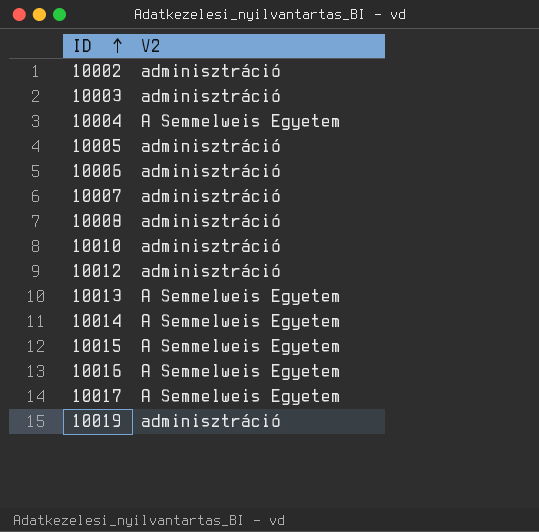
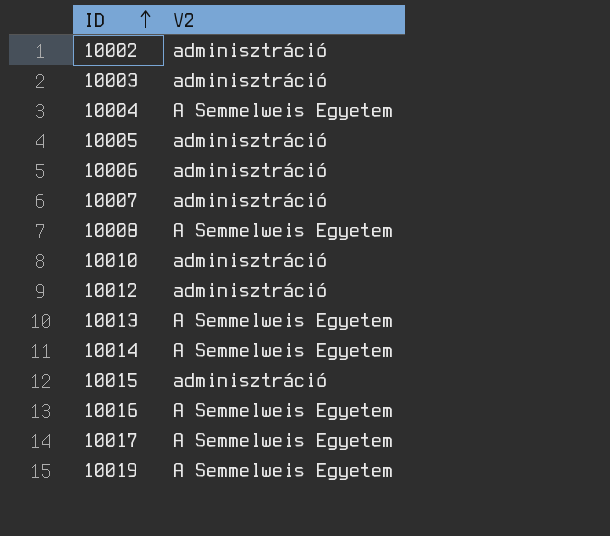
10008 | V2: adminisztráció -> A Semmelweis Egyetem
10015 | V2: A Semmelweis Egyetem -> adminisztráció
10019 | V2: adminisztráció -> A Semmelweis Egyetem

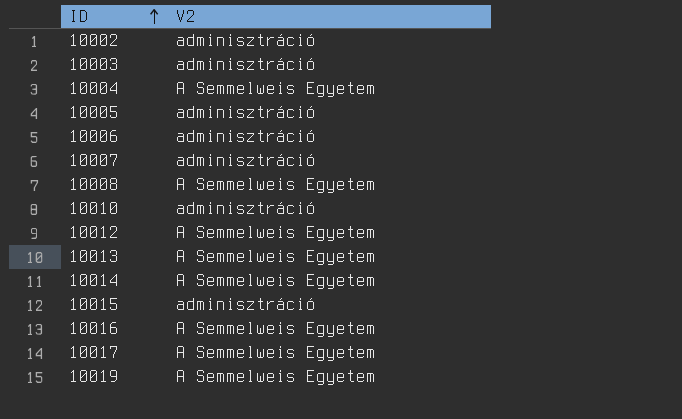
10012 | V2: adminisztráció -> A Semmelweis Egyetem

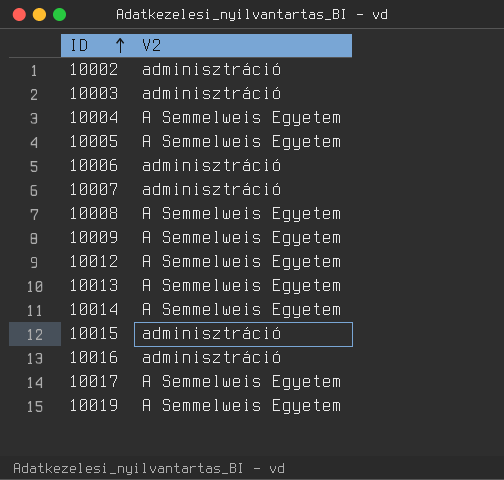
row 10010: adminisztráció -> none
10005 | V2: adminisztráció -> A Semmelweis Egyetem
row 10009: none -> A Semmelweis Egyetem
10016 | V2: A Semmelweis Egyetem -> adminisztráció

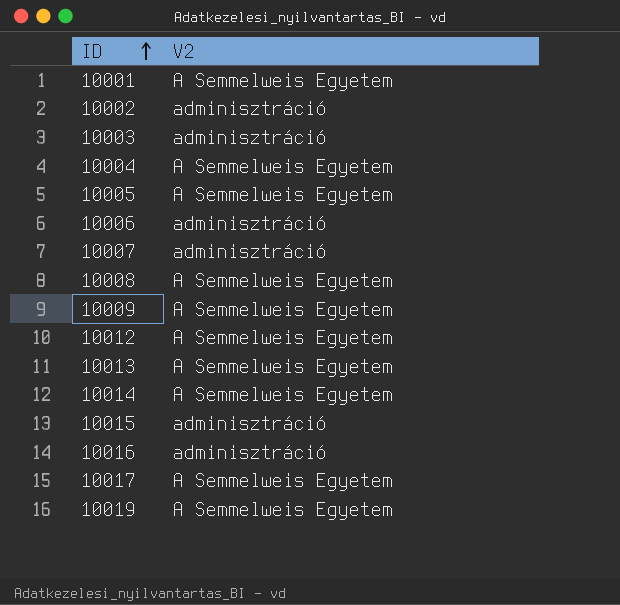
row 10001: none -> A Semmelweis Egyetem

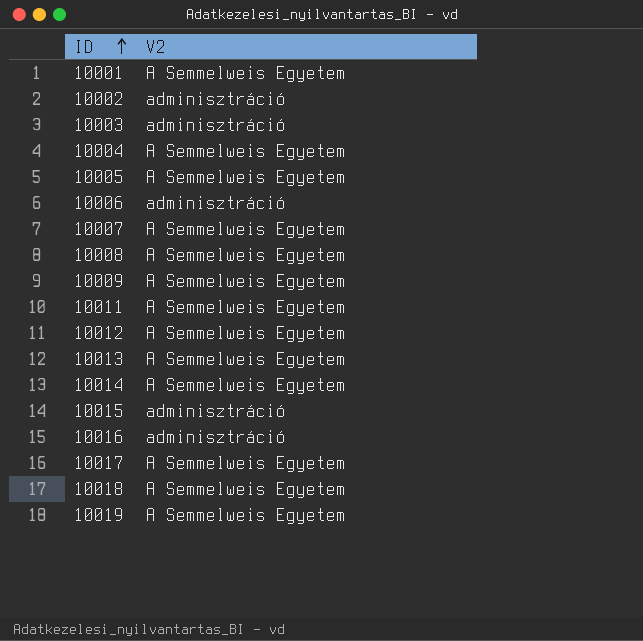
10007 | V2: adminisztráció -> A Semmelweis Egyetem
row 10011: none -> A Semmelweis Egyetem
row 10018: none -> A Semmelweis Egyetem

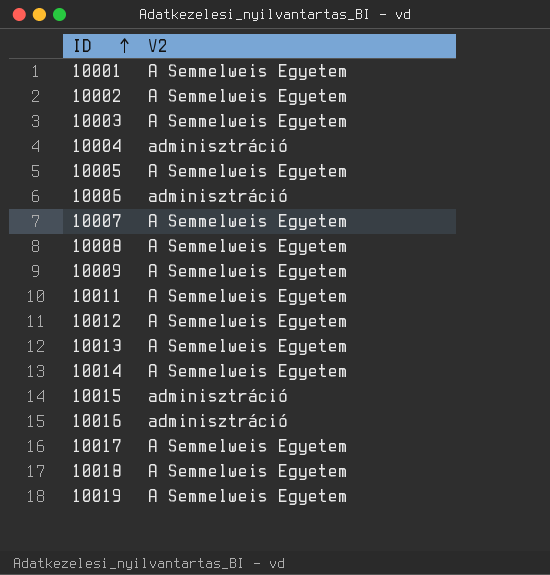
10002 | V2: adminisztráció -> A Semmelweis Egyetem
10003 | V2: adminisztráció -> A Semmelweis Egyetem
10004 | V2: A Semmelweis Egyetem -> adminisztráció

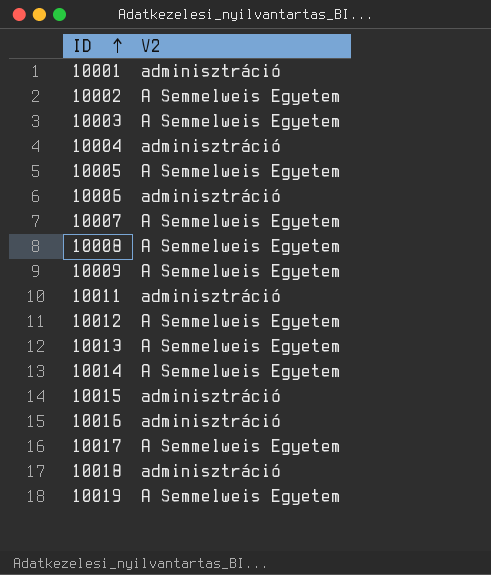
10001 | V2: A Semmelweis Egyetem -> adminisztráció
10011 | V2: A Semmelweis Egyetem -> adminisztráció
10018 | V2: A Semmelweis Egyetem -> adminisztráció

